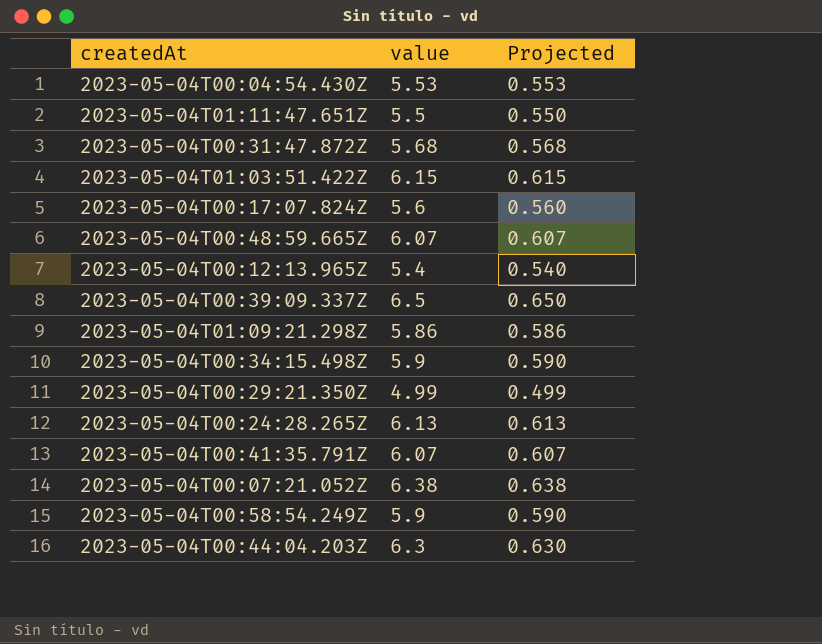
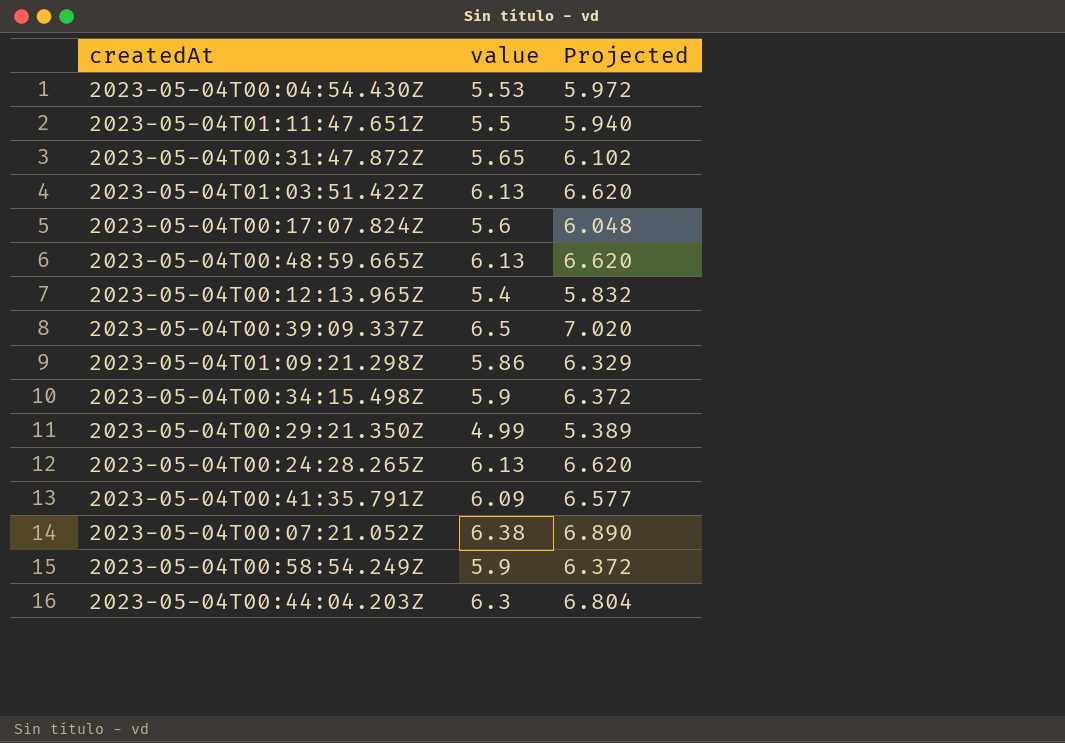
column Projected | formula: [value] * 0.1 -> [value] * 1.08
2023-05-04T00:31:47.872Z | value: 5.68 -> 5.65
2023-05-04T01:03:51.422Z | value: 6.15 -> 6.13
2023-05-04T00:48:59.665Z | value: 6.07 -> 6.13
2023-05-04T00:41:35.791Z | value: 6.07 -> 6.09

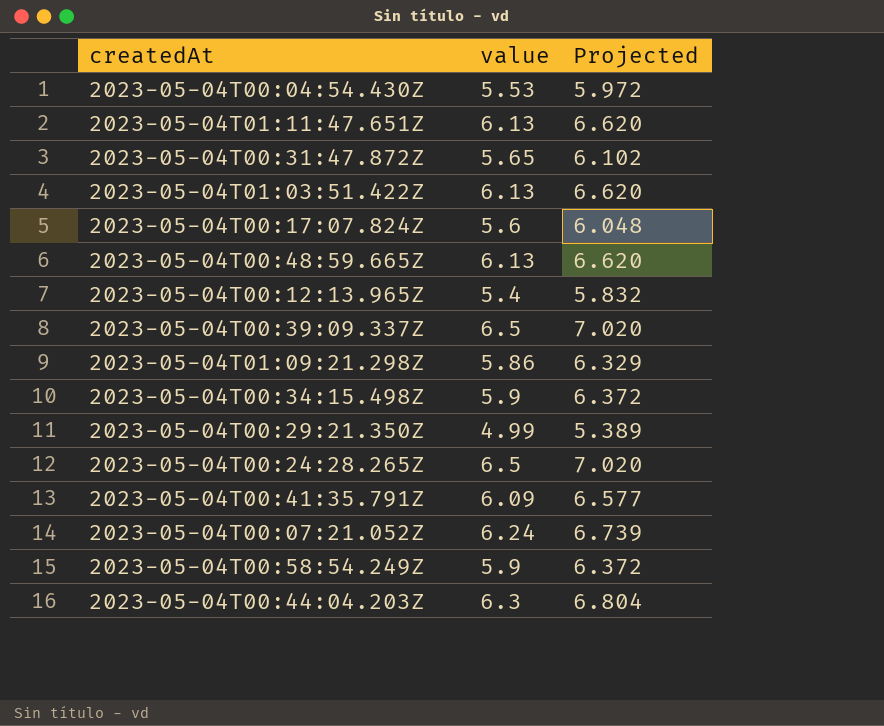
2023-05-04T01:11:47.651Z | value: 5.5 -> 6.13
2023-05-04T01:11:47.651Z | Projected: 5.940 -> 6.620
2023-05-04T00:24:28.265Z | value: 6.13 -> 6.5
2023-05-04T00:24:28.265Z | Projected: 6.620 -> 7.020
2023-05-04T00:07:21.052Z | value: 6.38 -> 6.24
2023-05-04T00:07:21.052Z | Projected: 6.890 -> 6.739

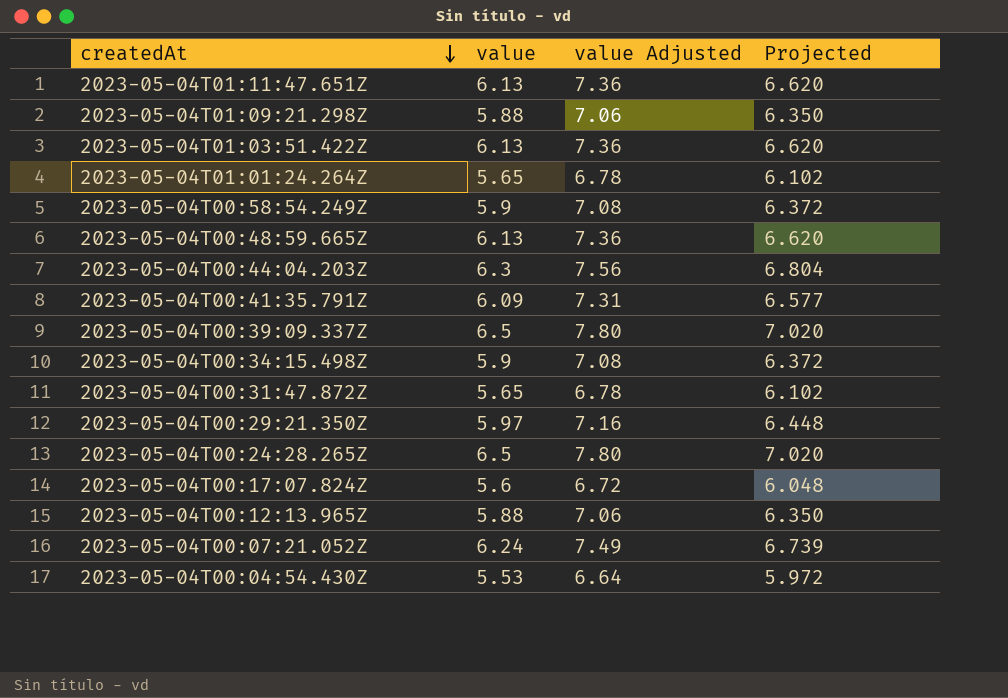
row order: none -> createdAt descending
column value Adjusted | formula: none -> [value] * 1.2
2023-05-04T01:09:21.298Z | value: 5.86 -> 5.88
2023-05-04T01:09:21.298Z | Projected: 6.329 -> 6.350
row 2023-05-04T01:01:24.264Z: none -> 5.65 | 6.78 | 6.102
2023-05-04T00:29:21.350Z | value: 4.99 -> 5.97
2023-05-04T00:29:21.350Z | Projected: 5.389 -> 6.448
2023-05-04T00:12:13.965Z | value: 5.4 -> 5.88
2023-05-04T00:12:13.965Z | Projected: 5.832 -> 6.350

